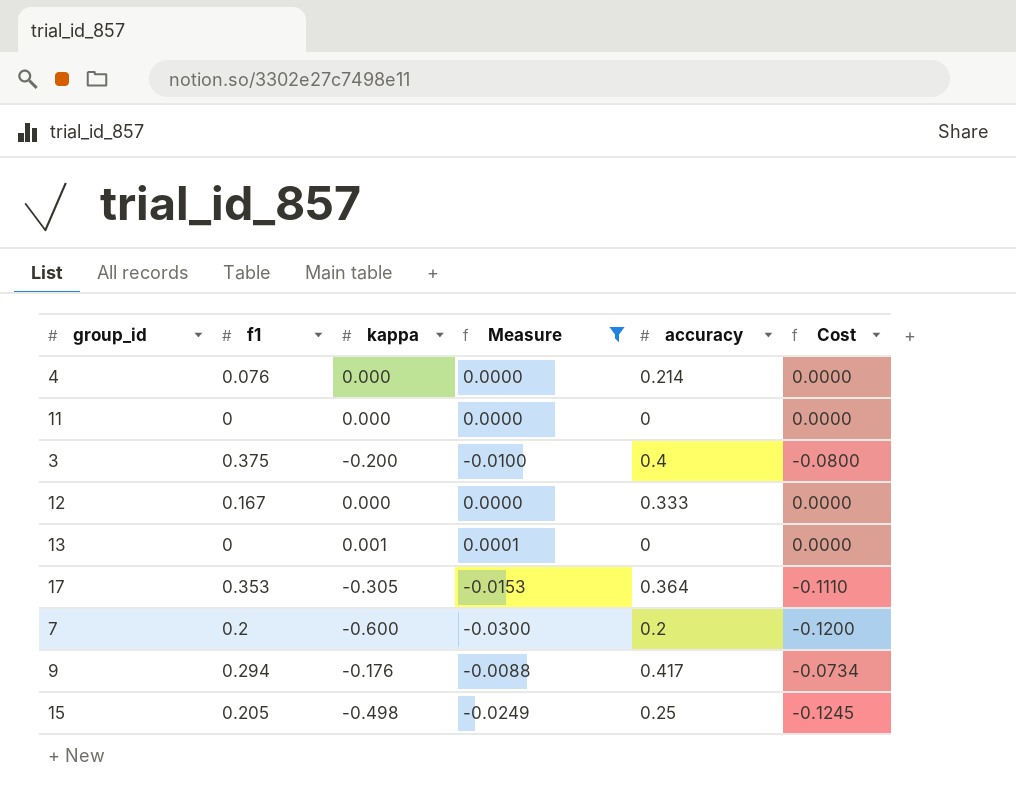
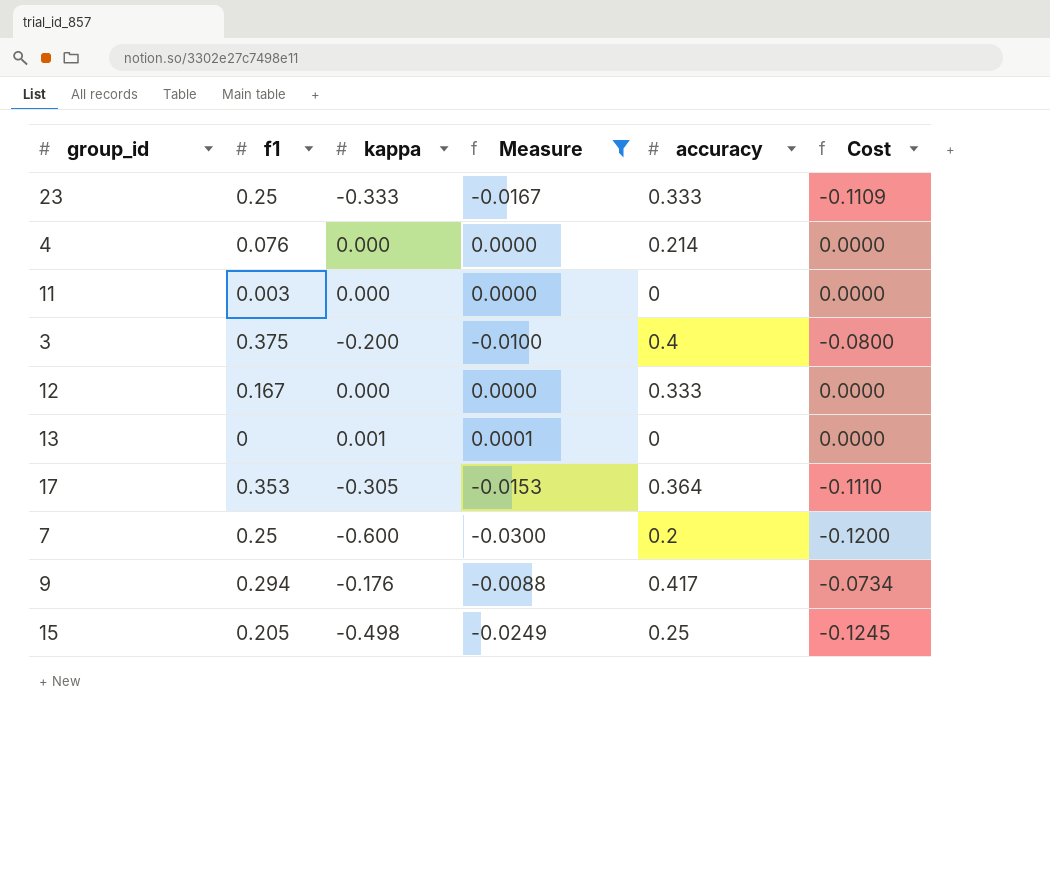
row 23: none -> 0.25 | -0.333 | -0.0167 | 0.333 | -0.1109
11 | f1: 0 -> 0.003
7 | f1: 0.2 -> 0.25

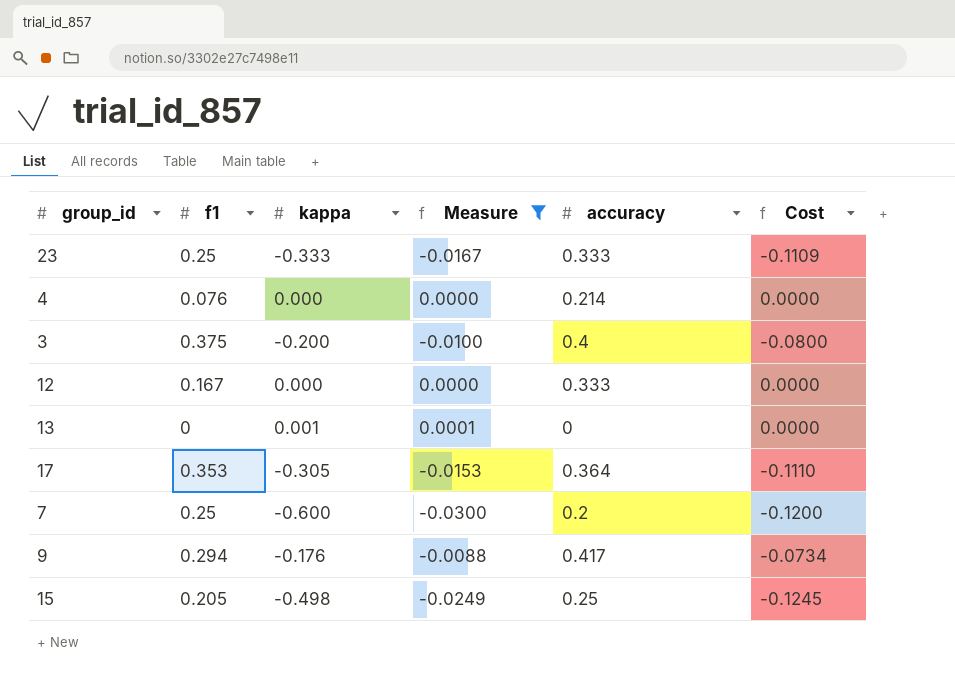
row 11: 0.003 | 0.000 | 0.0000 | 0 | 0.0000 -> none

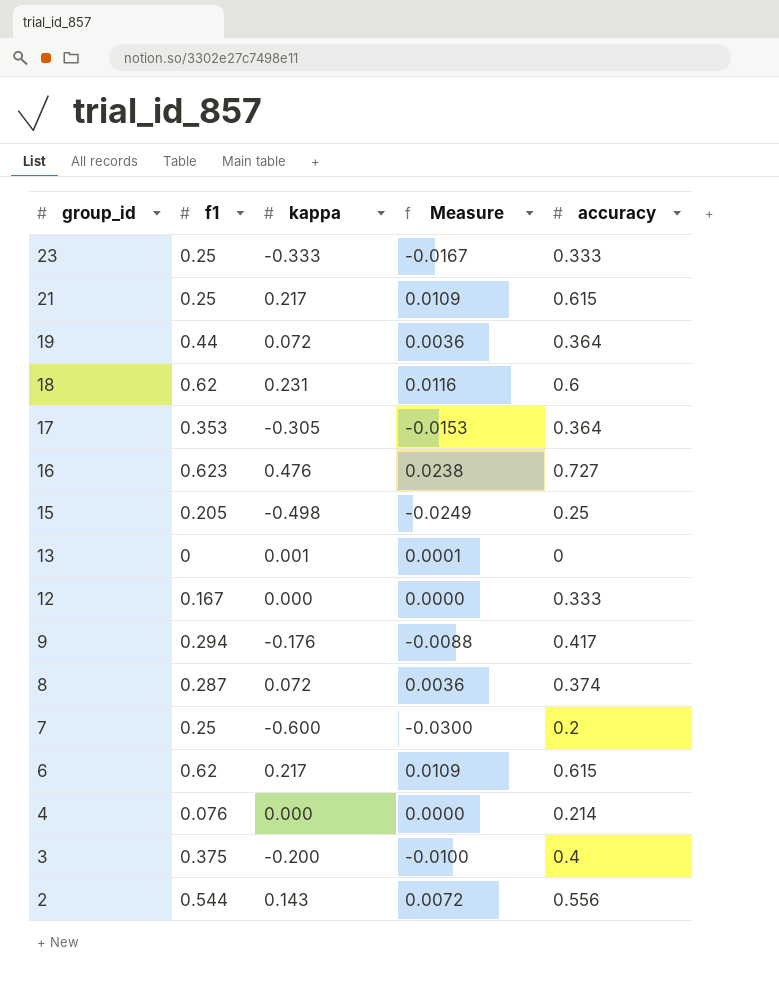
filter: Measure <= 0.0001 -> none
row order: none -> group_id descending
column Cost | formula: [kappa] * [accuracy] -> none

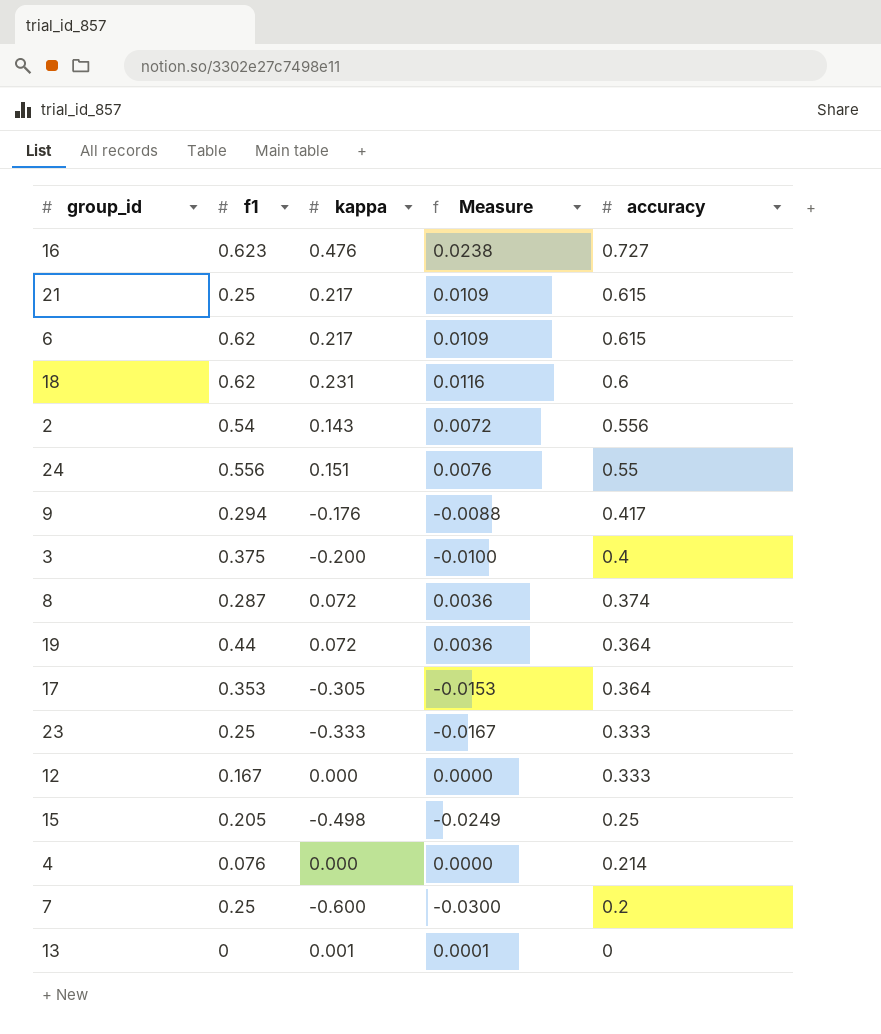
row order: group_id descending -> accuracy descending
2 | f1: 0.544 -> 0.54
row 24: none -> 0.556 | 0.151 | 0.0076 | 0.55

